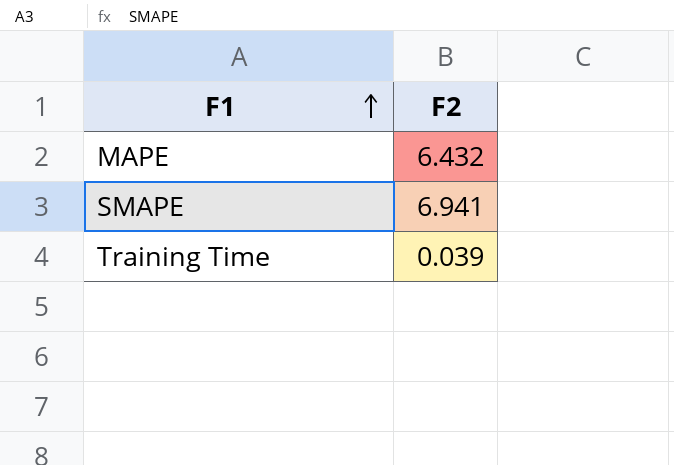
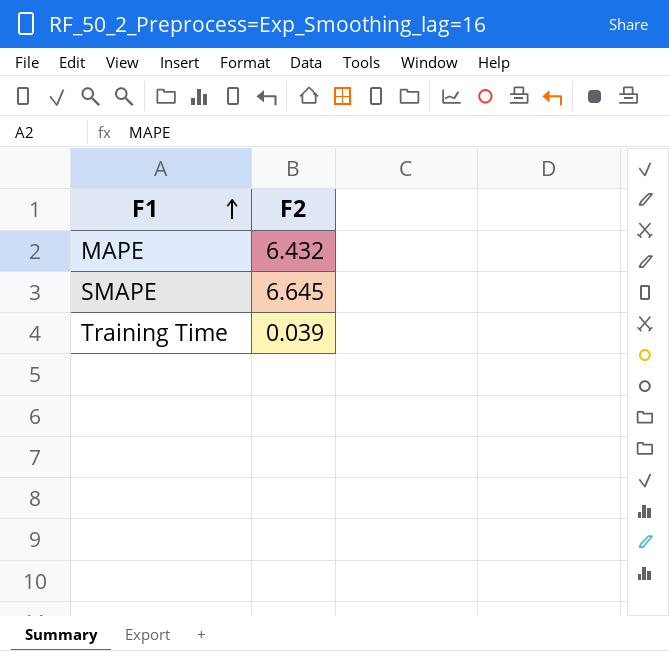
SMAPE | F2: 6.941 -> 6.645

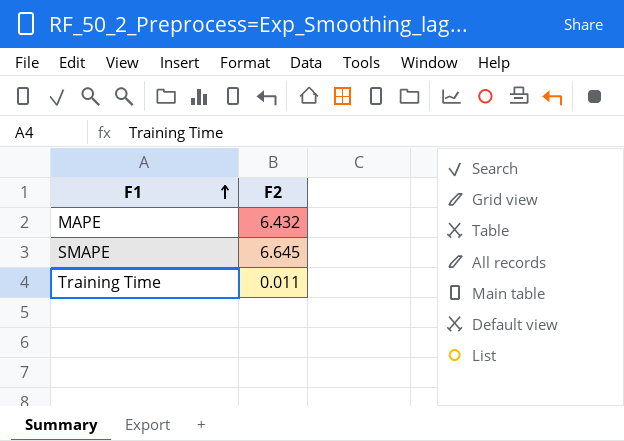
Training Time | F2: 0.039 -> 0.011

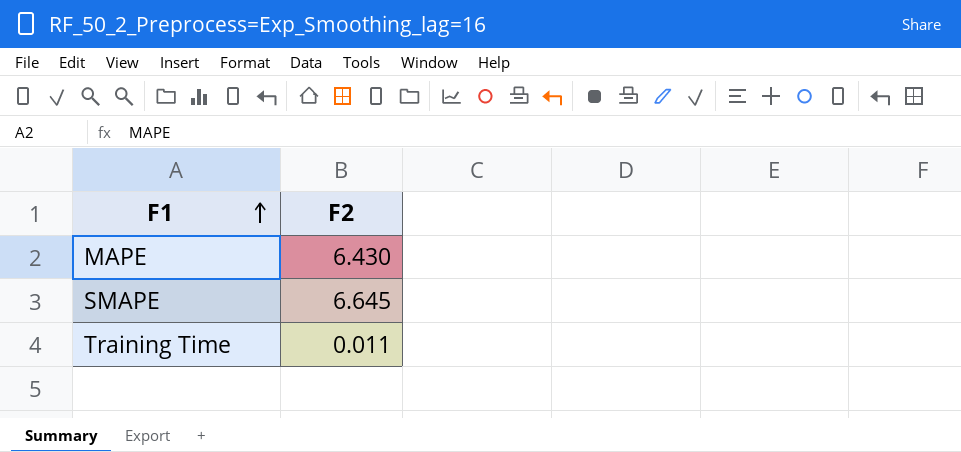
MAPE | F2: 6.432 -> 6.430

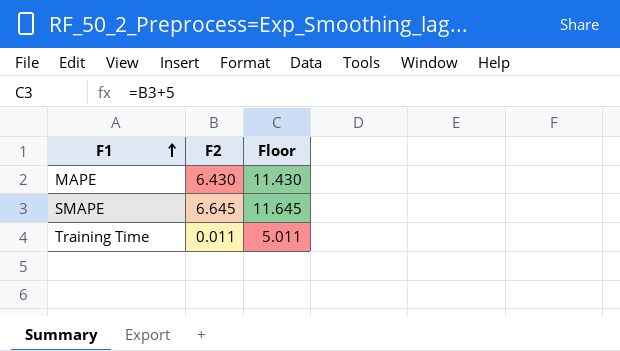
column Floor | formula: none -> [F2] + 5

